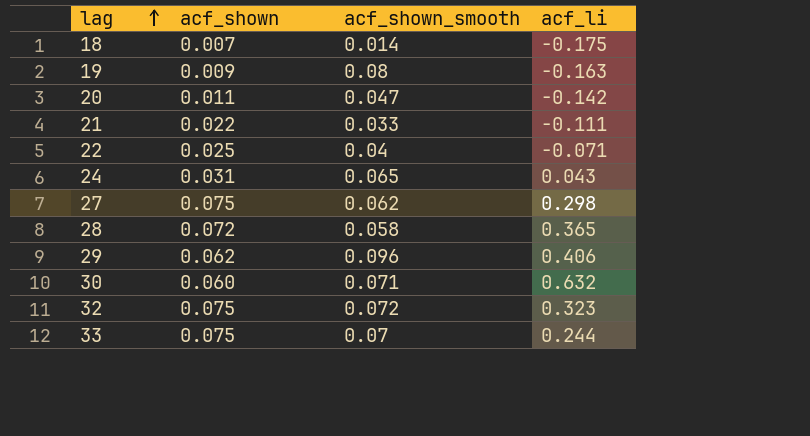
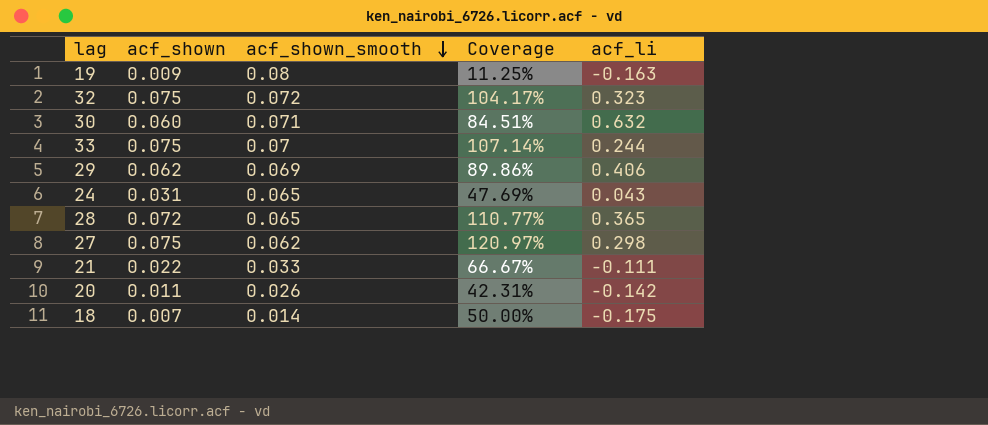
row order: lag ascending -> acf_shown_smooth descending
column Coverage | formula: none -> [acf_shown] / [acf_shown_smooth]
row 22: 0.025 | 0.04 | -0.071 -> none
29 | acf_shown_smooth: 0.096 -> 0.069
28 | acf_shown_smooth: 0.058 -> 0.065
20 | acf_shown_smooth: 0.047 -> 0.026

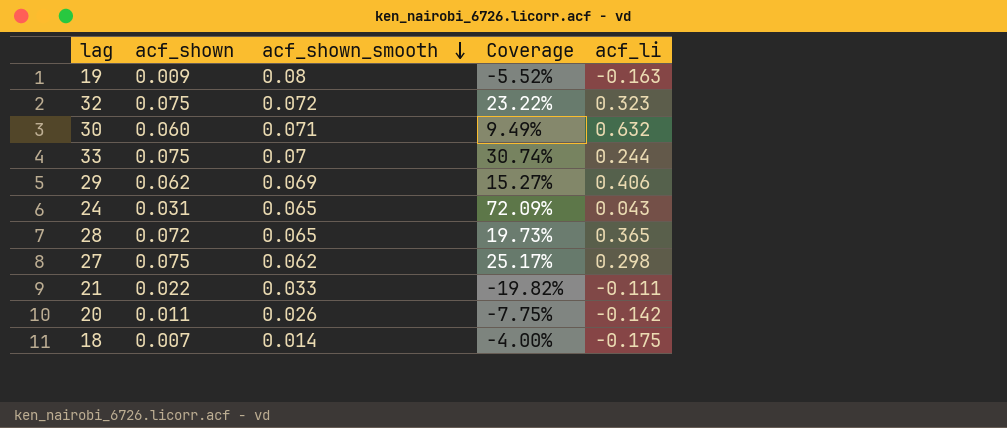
column Coverage | formula: [acf_shown] / [acf_shown_smooth] -> [acf_shown] / [acf_li]

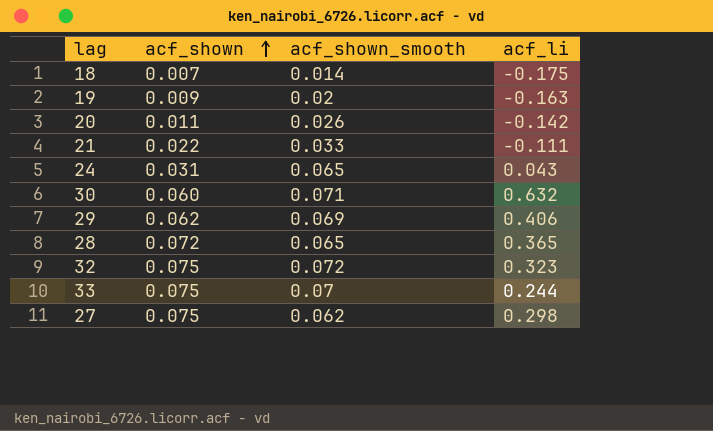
row order: acf_shown_smooth descending -> acf_shown ascending
column Coverage | formula: [acf_shown] / [acf_li] -> none
19 | acf_shown_smooth: 0.08 -> 0.02

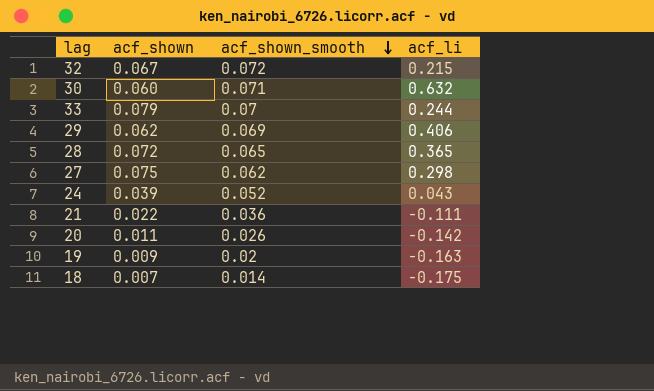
row order: acf_shown ascending -> acf_shown_smooth descending
32 | acf_shown: 0.075 -> 0.067
32 | acf_li: 0.323 -> 0.215
33 | acf_shown: 0.075 -> 0.079
24 | acf_shown: 0.031 -> 0.039
24 | acf_shown_smooth: 0.065 -> 0.052
21 | acf_shown_smooth: 0.033 -> 0.036

